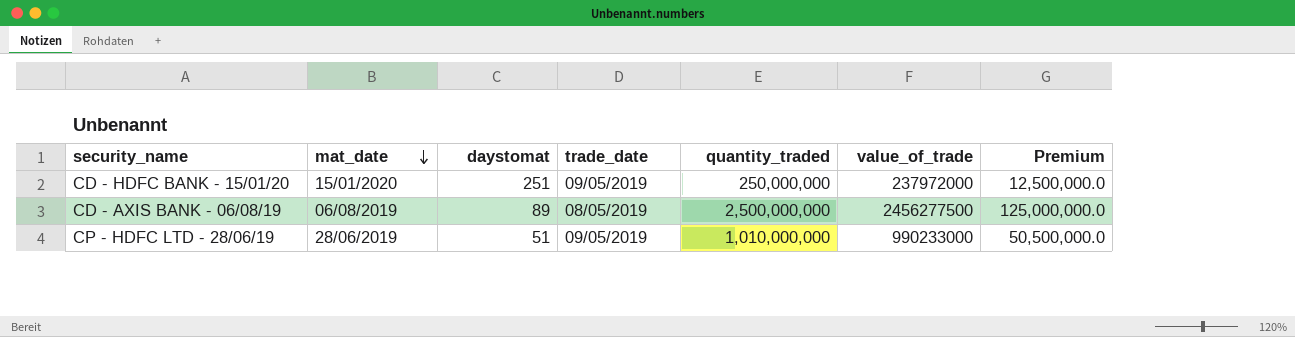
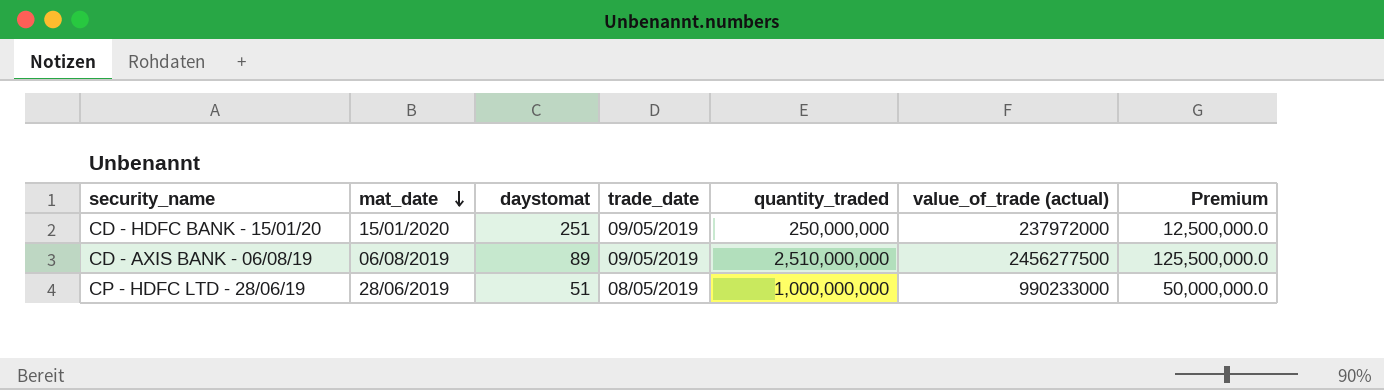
column name: value_of_trade -> value_of_trade (actual)
CD - AXIS BANK - 06/08/19 | trade_date: 08/05/2019 -> 09/05/2019
CD - AXIS BANK - 06/08/19 | quantity_traded: 2,500,000,000 -> 2,510,000,000
CD - AXIS BANK - 06/08/19 | Premium: 125,000,000.0 -> 125,500,000.0
CP - HDFC LTD - 28/06/19 | trade_date: 09/05/2019 -> 08/05/2019
CP - HDFC LTD - 28/06/19 | quantity_traded: 1,010,000,000 -> 1,000,000,000
CP - HDFC LTD - 28/06/19 | Premium: 50,500,000.0 -> 50,000,000.0

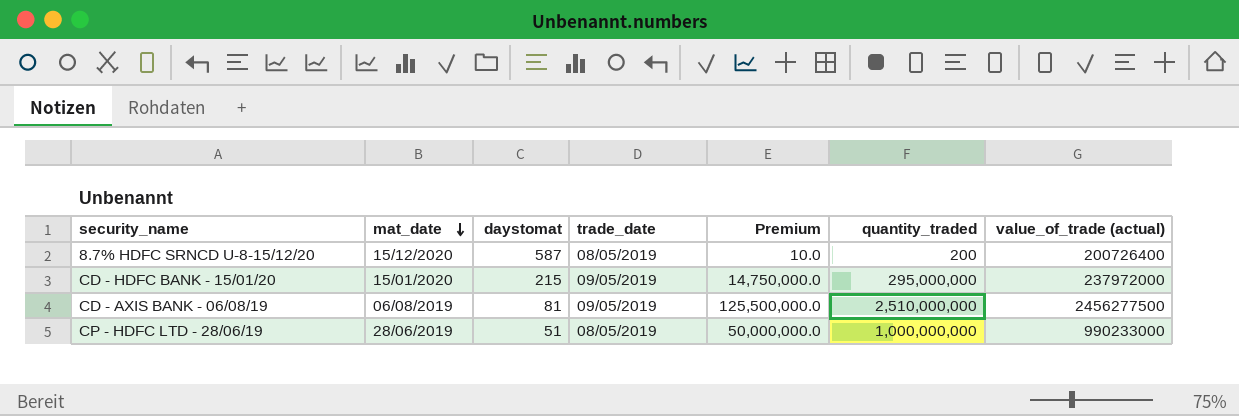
column Premium | position: 7 -> 5
row 8.7% HDFC SRNCD U-8-15/12/20: none -> 15/12/2020 | 587 | 08/05/2019 | 10.0 | 200 | 200726400
CD - HDFC BANK - 15/01/20 | daystomat: 251 -> 215
CD - HDFC BANK - 15/01/20 | Premium: 12,500,000.0 -> 14,750,000.0
CD - HDFC BANK - 15/01/20 | quantity_traded: 250,000,000 -> 295,000,000
CD - AXIS BANK - 06/08/19 | daystomat: 89 -> 81

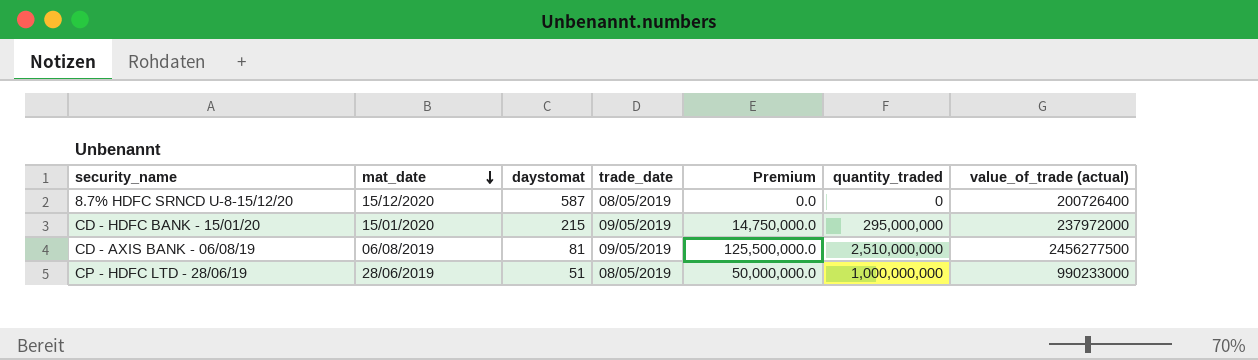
8.7% HDFC SRNCD U-8-15/12/20 | Premium: 10.0 -> 0.0
8.7% HDFC SRNCD U-8-15/12/20 | quantity_traded: 200 -> 0

